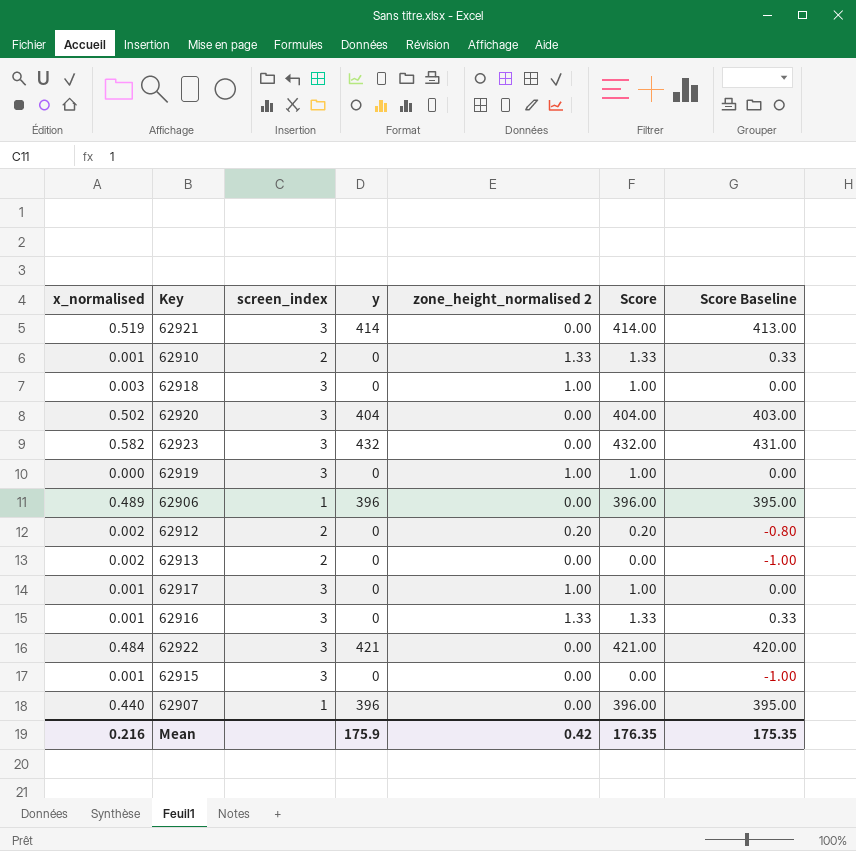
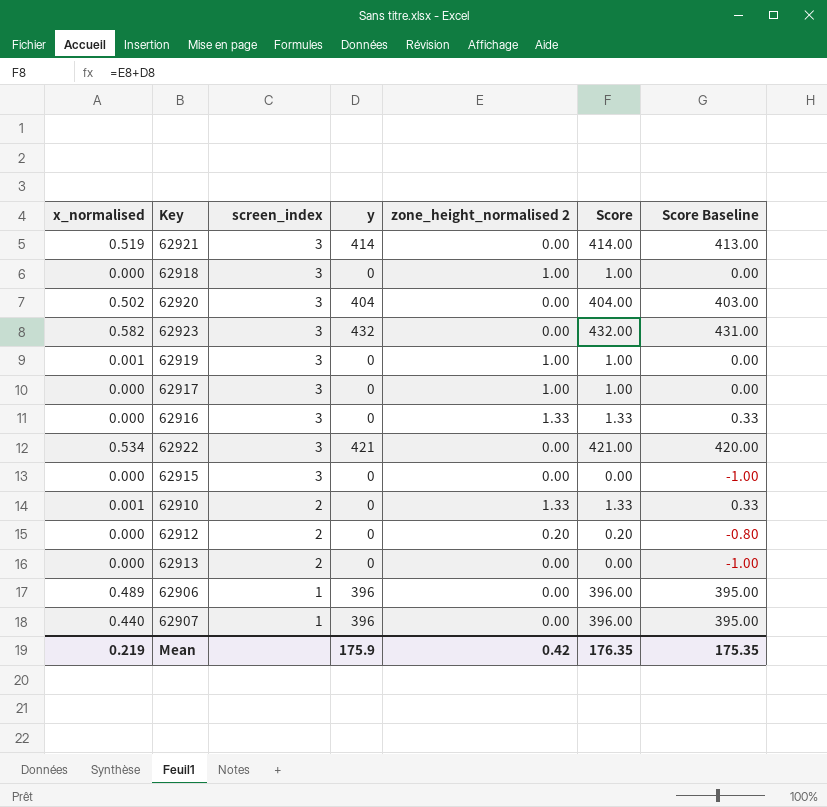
row order: none -> screen_index descending
62918 | x_normalised: 0.003 -> 0.000
62919 | x_normalised: 0.000 -> 0.001
62917 | x_normalised: 0.001 -> 0.000
62916 | x_normalised: 0.001 -> 0.000
62922 | x_normalised: 0.484 -> 0.534
62915 | x_normalised: 0.001 -> 0.000
62912 | x_normalised: 0.002 -> 0.000
62913 | x_normalised: 0.002 -> 0.000
Mean | x_normalised: 0.216 -> 0.219

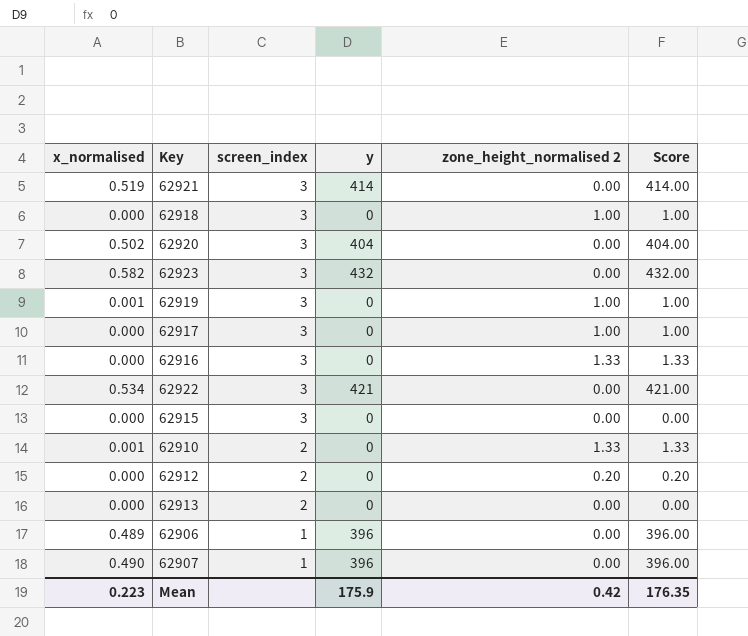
column Score Baseline | formula: [Score] - 1 -> none
62907 | x_normalised: 0.440 -> 0.490
Mean | x_normalised: 0.219 -> 0.223

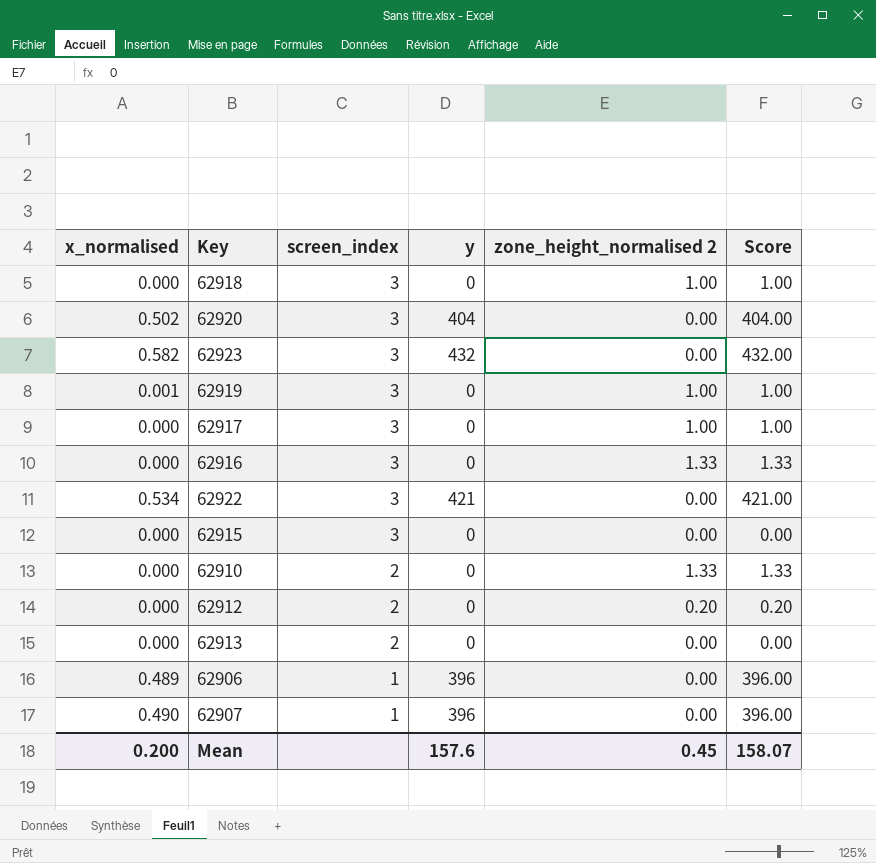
row 62921: 0.519 | 3 | 414 | 0.00 | 414.00 -> none
62910 | x_normalised: 0.001 -> 0.000
Mean | x_normalised: 0.223 -> 0.200
Mean | y: 175.9 -> 157.6
Mean | zone_height_normalised 2: 0.42 -> 0.45
Mean | Score: 176.35 -> 158.07

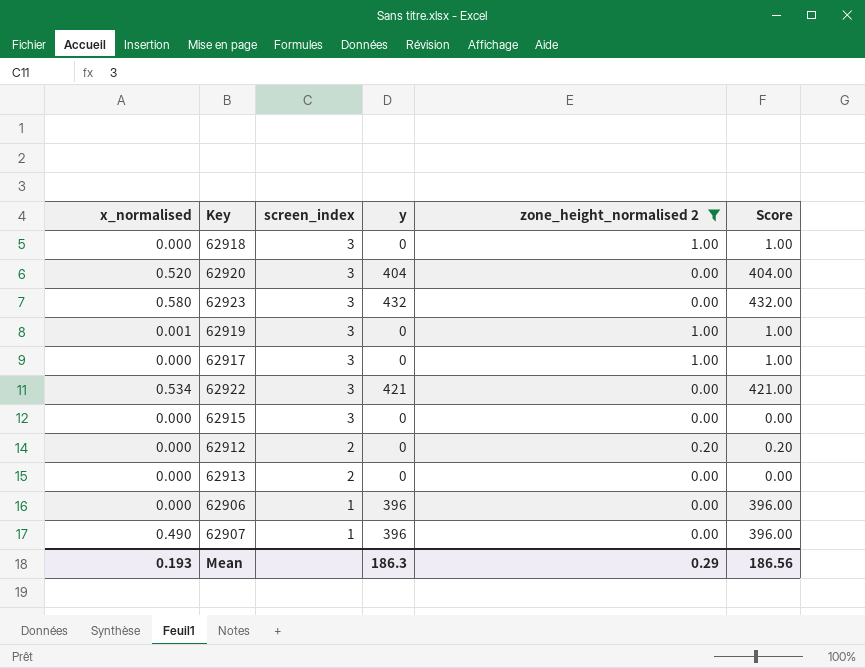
filter: none -> zone_height_normalised 2 != 1.33
62920 | x_normalised: 0.502 -> 0.520
62923 | x_normalised: 0.582 -> 0.580
62906 | x_normalised: 0.489 -> 0.000
Mean | x_normalised: 0.200 -> 0.193
Mean | y: 157.6 -> 186.3
Mean | zone_height_normalised 2: 0.45 -> 0.29
Mean | Score: 158.07 -> 186.56

